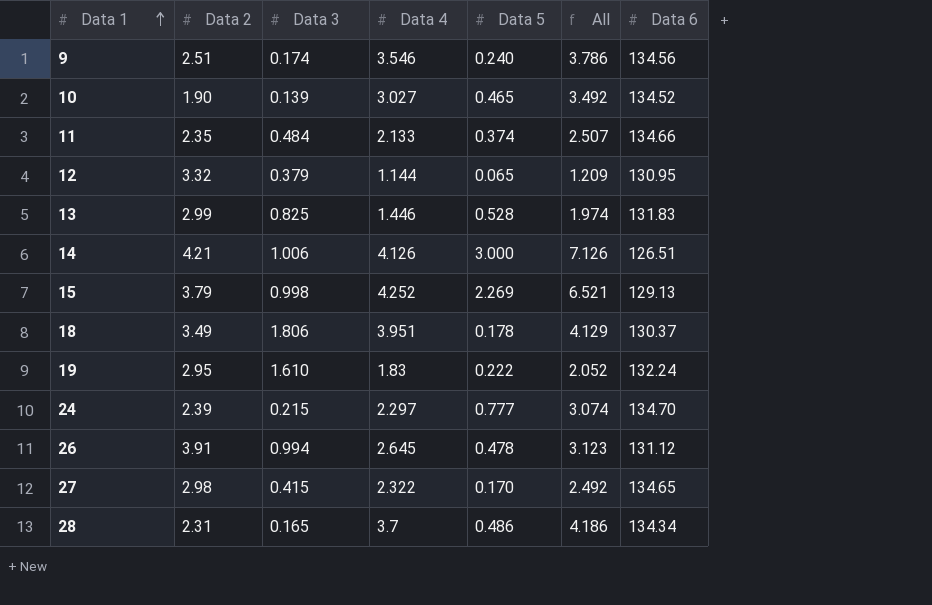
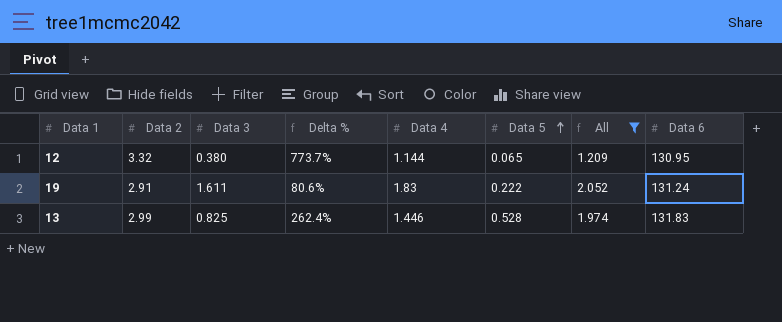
filter: none -> All <= 2.052
row order: Data 1 ascending -> Data 5 ascending
column Delta % | formula: none -> ([Data 2] - [Data 3]) / [Data 3]
12 | Data 3: 0.379 -> 0.380
19 | Data 2: 2.95 -> 2.91
19 | Data 3: 1.610 -> 1.611
19 | Data 6: 132.24 -> 131.24

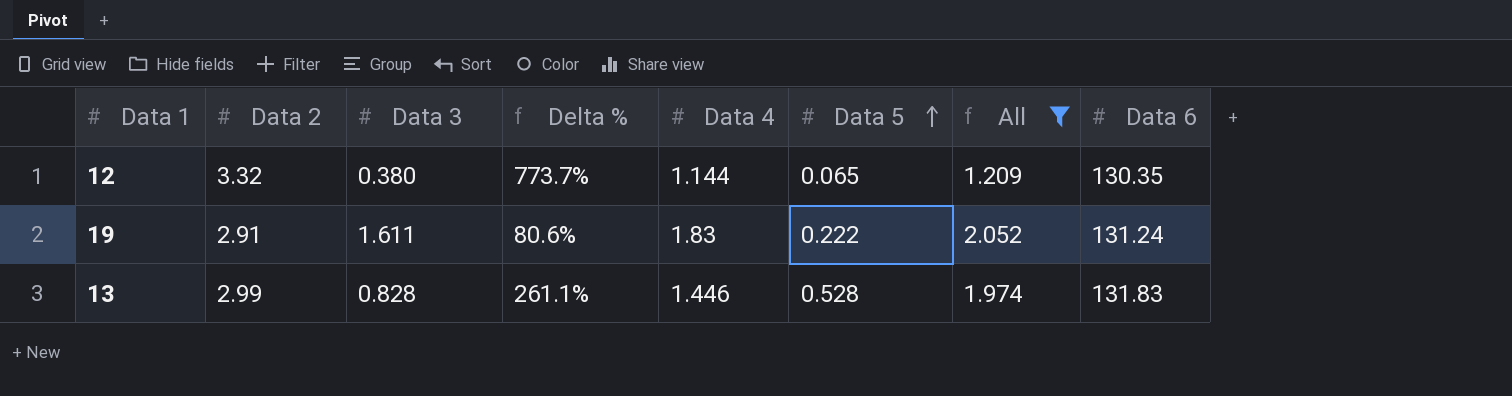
12 | Data 6: 130.95 -> 130.35
13 | Data 3: 0.825 -> 0.828
13 | Delta %: 262.4% -> 261.1%

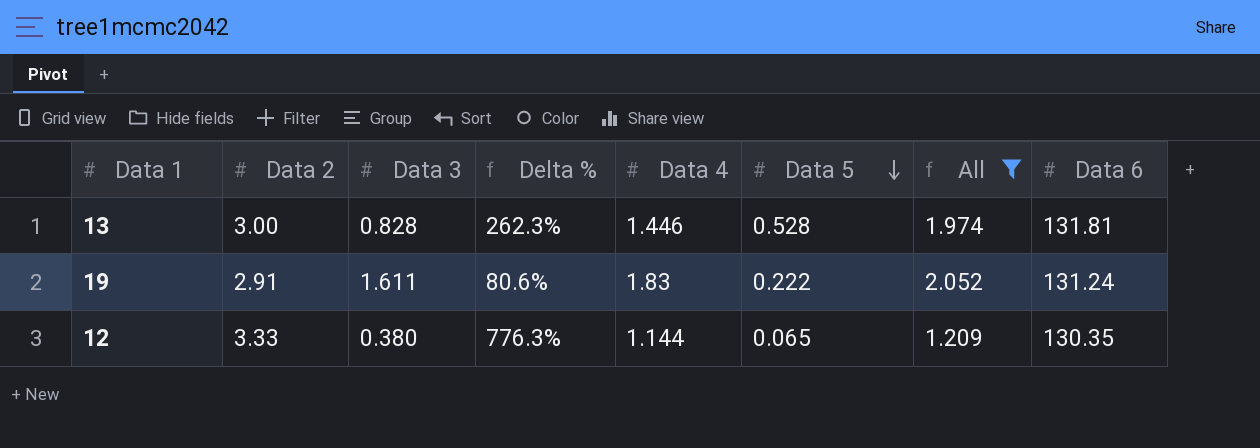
row order: Data 5 ascending -> Data 5 descending
13 | Data 2: 2.99 -> 3.00
13 | Delta %: 261.1% -> 262.3%
13 | Data 6: 131.83 -> 131.81
12 | Data 2: 3.32 -> 3.33
12 | Delta %: 773.7% -> 776.3%

